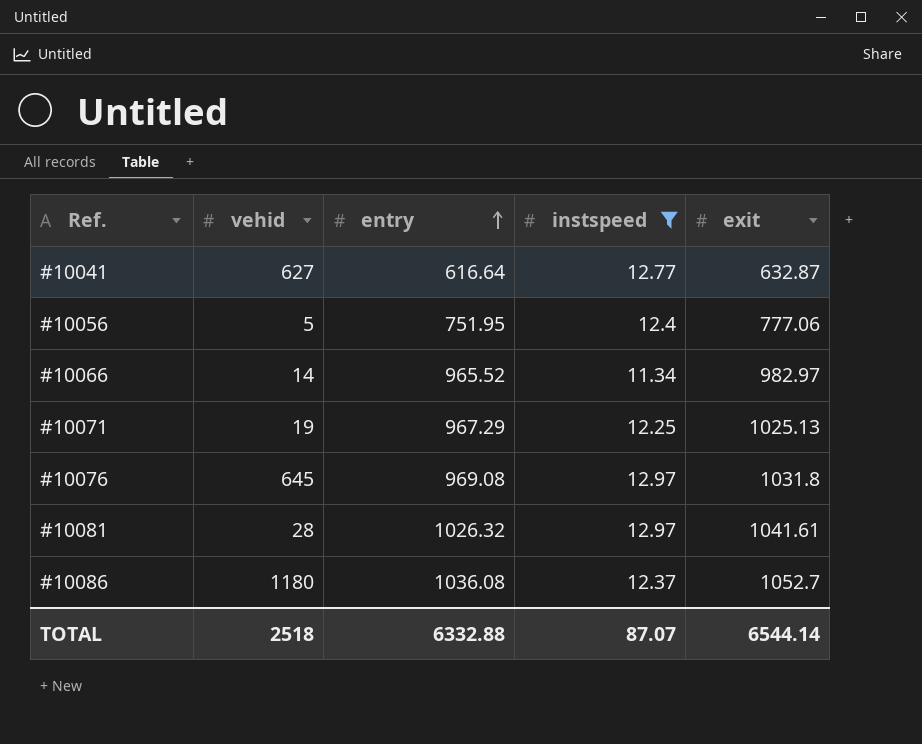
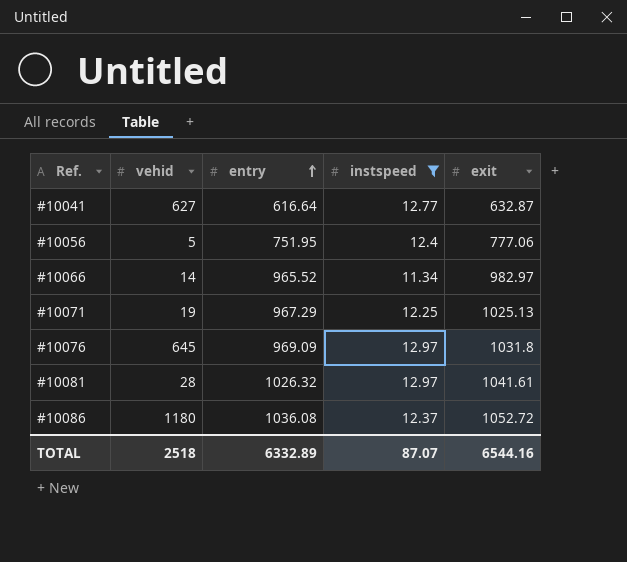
#10076 | entry: 969.08 -> 969.09
#10086 | exit: 1052.7 -> 1052.72
TOTAL | entry: 6332.88 -> 6332.89
TOTAL | exit: 6544.14 -> 6544.16

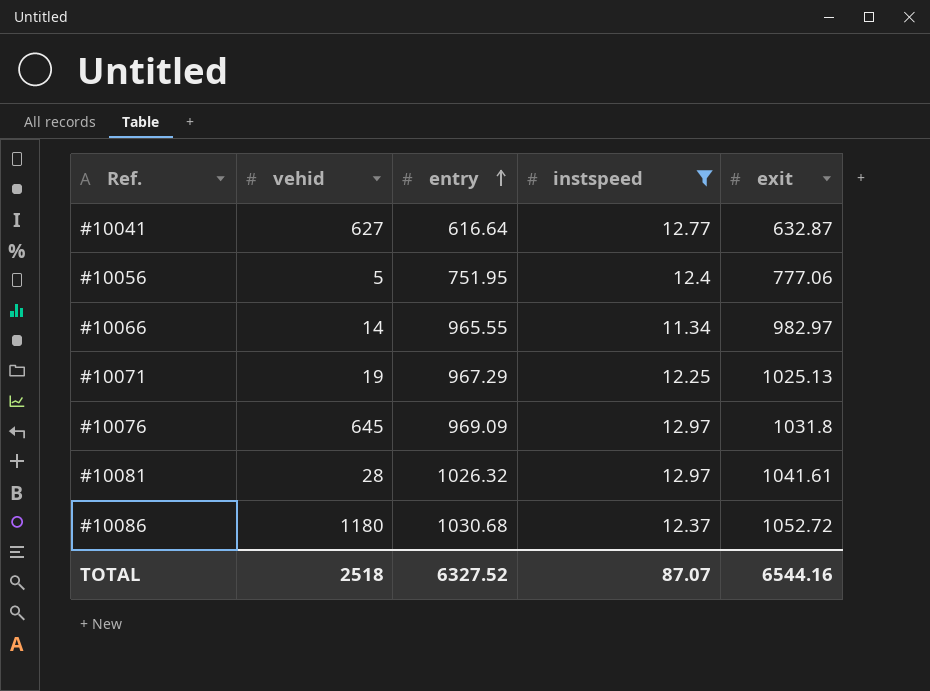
#10066 | entry: 965.52 -> 965.55
#10086 | entry: 1036.08 -> 1030.68
TOTAL | entry: 6332.89 -> 6327.52

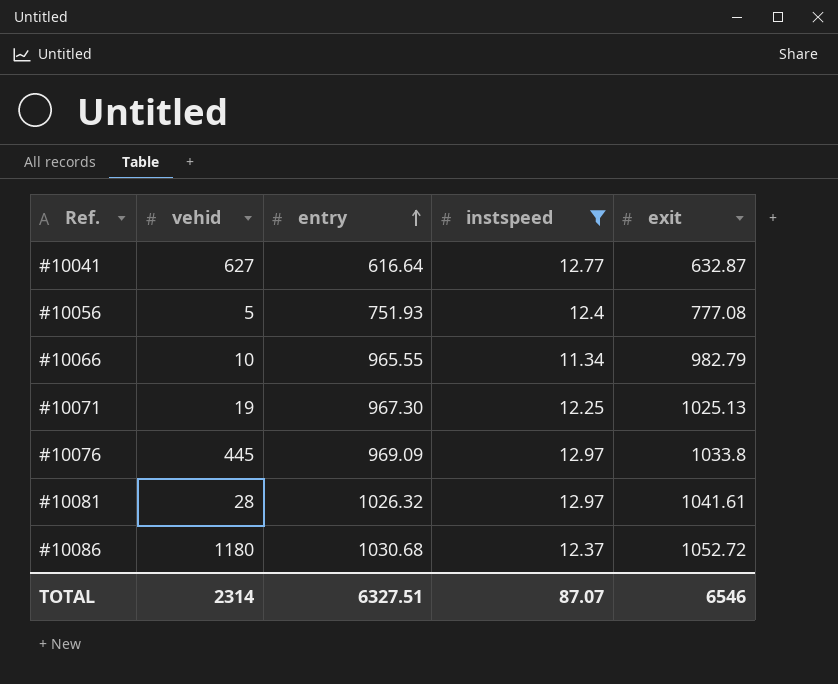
#10056 | entry: 751.95 -> 751.93
#10056 | exit: 777.06 -> 777.08
#10066 | vehid: 14 -> 10
#10066 | exit: 982.97 -> 982.79
#10071 | entry: 967.29 -> 967.30
#10076 | vehid: 645 -> 445
#10076 | exit: 1031.8 -> 1033.8
TOTAL | vehid: 2518 -> 2314
TOTAL | entry: 6327.52 -> 6327.51
TOTAL | exit: 6544.16 -> 6546

